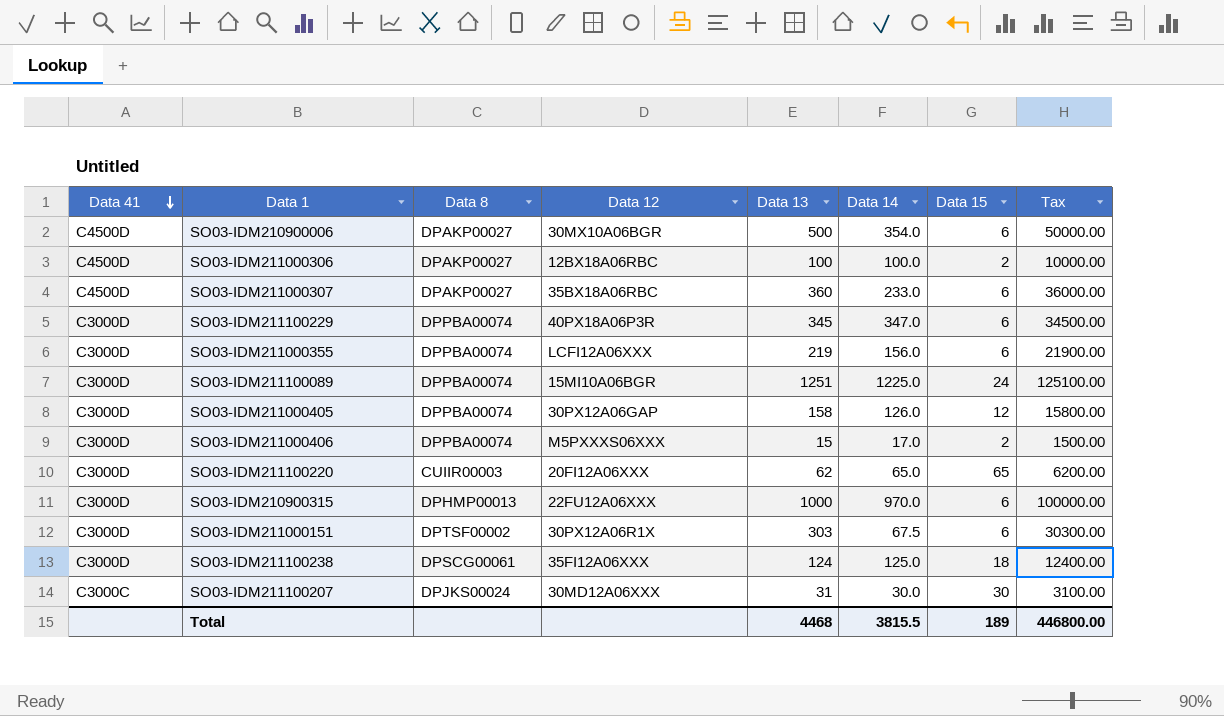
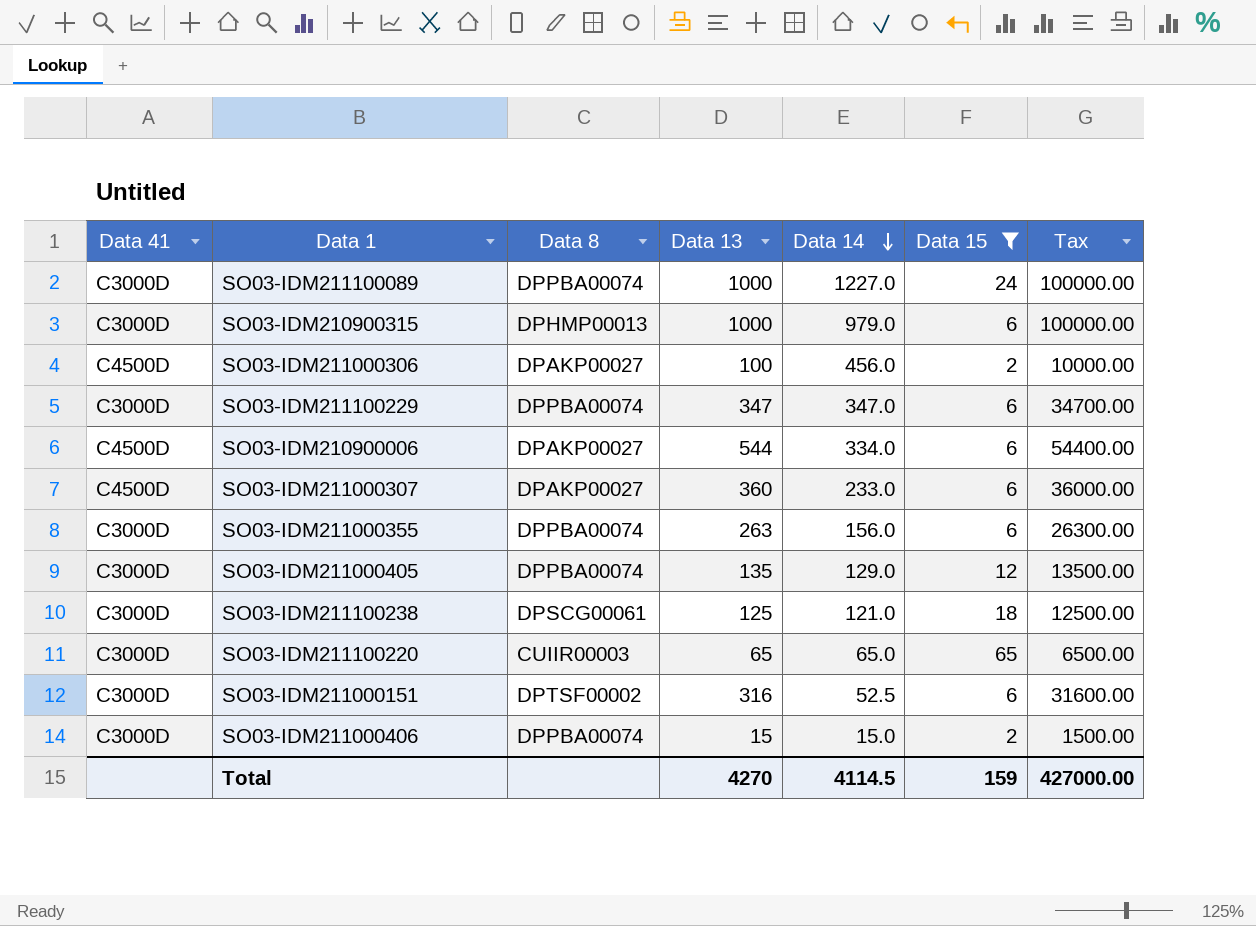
filter: none -> Data 15 != 30
row order: Data 41 descending -> Data 14 descending
column Data 12 | position: 4 -> none
SO03-IDM211100089 | Data 13: 1251 -> 1000
SO03-IDM211100089 | Data 14: 1225.0 -> 1227.0
SO03-IDM211100089 | Tax: 125100.00 -> 100000.00
SO03-IDM210900315 | Data 14: 970.0 -> 979.0
SO03-IDM211000306 | Data 14: 100.0 -> 456.0
SO03-IDM211100229 | Data 13: 345 -> 347
SO03-IDM211100229 | Tax: 34500.00 -> 34700.00
SO03-IDM210900006 | Data 13: 500 -> 544
SO03-IDM210900006 | Data 14: 354.0 -> 334.0
SO03-IDM210900006 | Tax: 50000.00 -> 54400.00
SO03-IDM211000355 | Data 13: 219 -> 263
SO03-IDM211000355 | Tax: 21900.00 -> 26300.00
SO03-IDM211000405 | Data 13: 158 -> 135
SO03-IDM211000405 | Data 14: 126.0 -> 129.0
SO03-IDM211000405 | Tax: 15800.00 -> 13500.00
SO03-IDM211100238 | Data 13: 124 -> 125
SO03-IDM211100238 | Data 14: 125.0 -> 121.0
SO03-IDM211100238 | Tax: 12400.00 -> 12500.00
SO03-IDM211100220 | Data 13: 62 -> 65
SO03-IDM211100220 | Tax: 6200.00 -> 6500.00
SO03-IDM211000151 | Data 13: 303 -> 316
SO03-IDM211000151 | Data 14: 67.5 -> 52.5
SO03-IDM211000151 | Tax: 30300.00 -> 31600.00
SO03-IDM211000406 | Data 14: 17.0 -> 15.0
Total | Data 13: 4468 -> 4270
Total | Data 14: 3815.5 -> 4114.5
Total | Data 15: 189 -> 159
Total | Tax: 446800.00 -> 427000.00

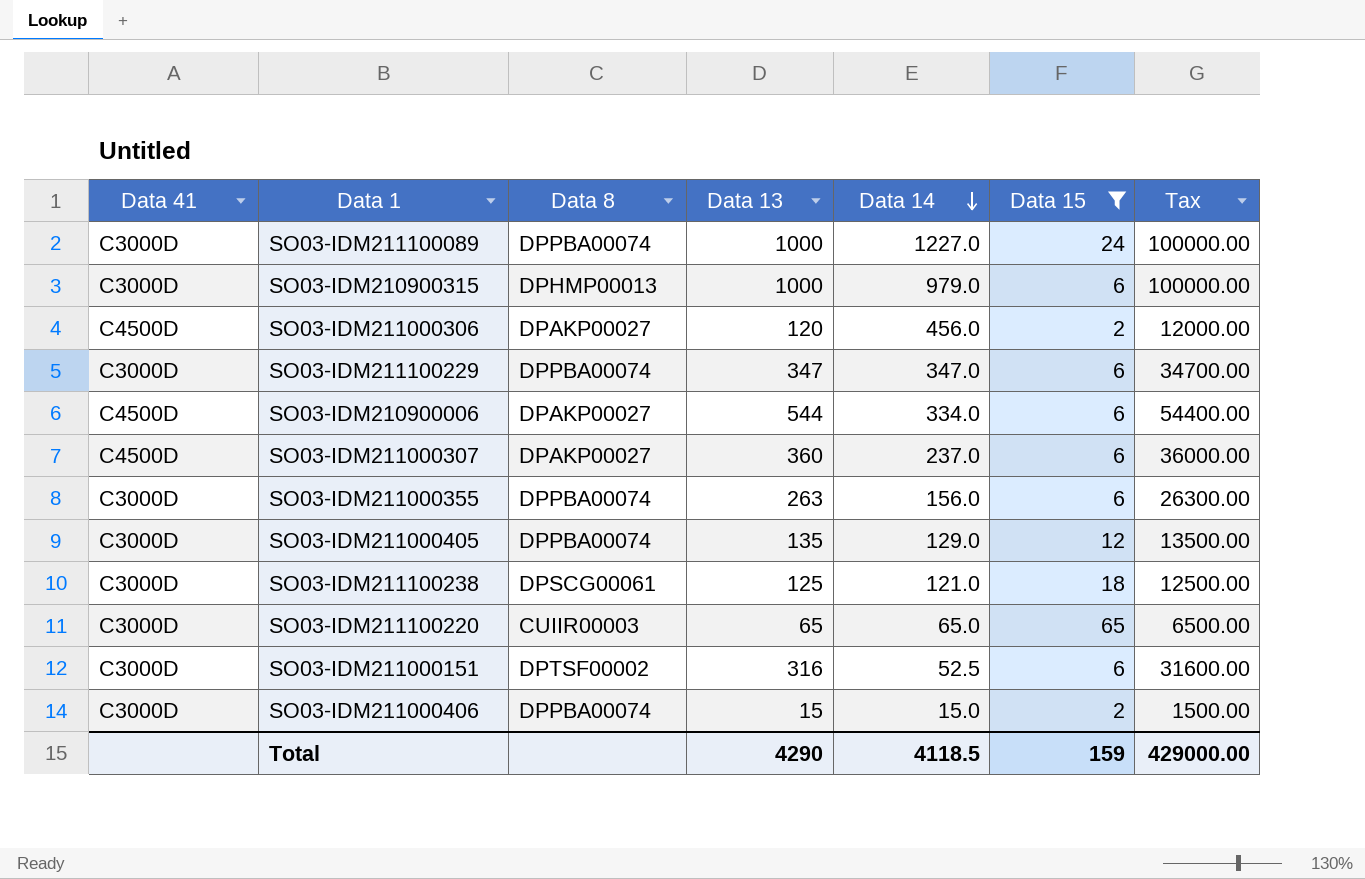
SO03-IDM211000306 | Data 13: 100 -> 120
SO03-IDM211000306 | Tax: 10000.00 -> 12000.00
SO03-IDM211000307 | Data 14: 233.0 -> 237.0
Total | Data 13: 4270 -> 4290
Total | Data 14: 4114.5 -> 4118.5
Total | Tax: 427000.00 -> 429000.00

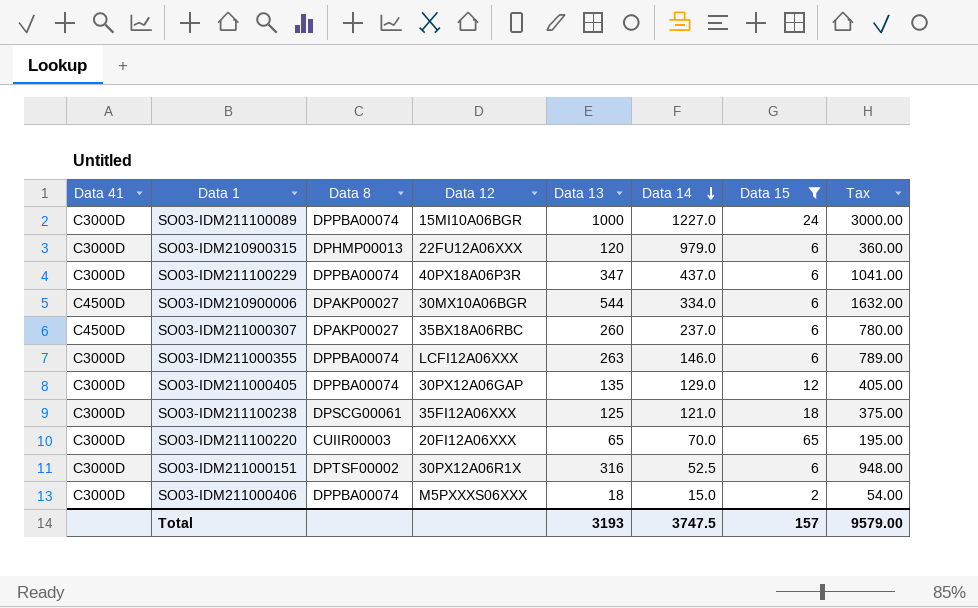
column Data 12 | position: none -> 4
column Tax | formula: [Data 13] * 100 -> [Data 13] * 3
row SO03-IDM211000306: C4500D | DPAKP00027 | 120 | 456.0 | 2 | 12000.00 -> none
SO03-IDM210900315 | Data 13: 1000 -> 120
SO03-IDM211100229 | Data 14: 347.0 -> 437.0
SO03-IDM211000307 | Data 13: 360 -> 260
SO03-IDM211000355 | Data 14: 156.0 -> 146.0
SO03-IDM211100220 | Data 14: 65.0 -> 70.0
SO03-IDM211000406 | Data 13: 15 -> 18
Total | Data 13: 4290 -> 3193
Total | Data 14: 4118.5 -> 3747.5
Total | Data 15: 159 -> 157
Total | Tax: 429000.00 -> 9579.00

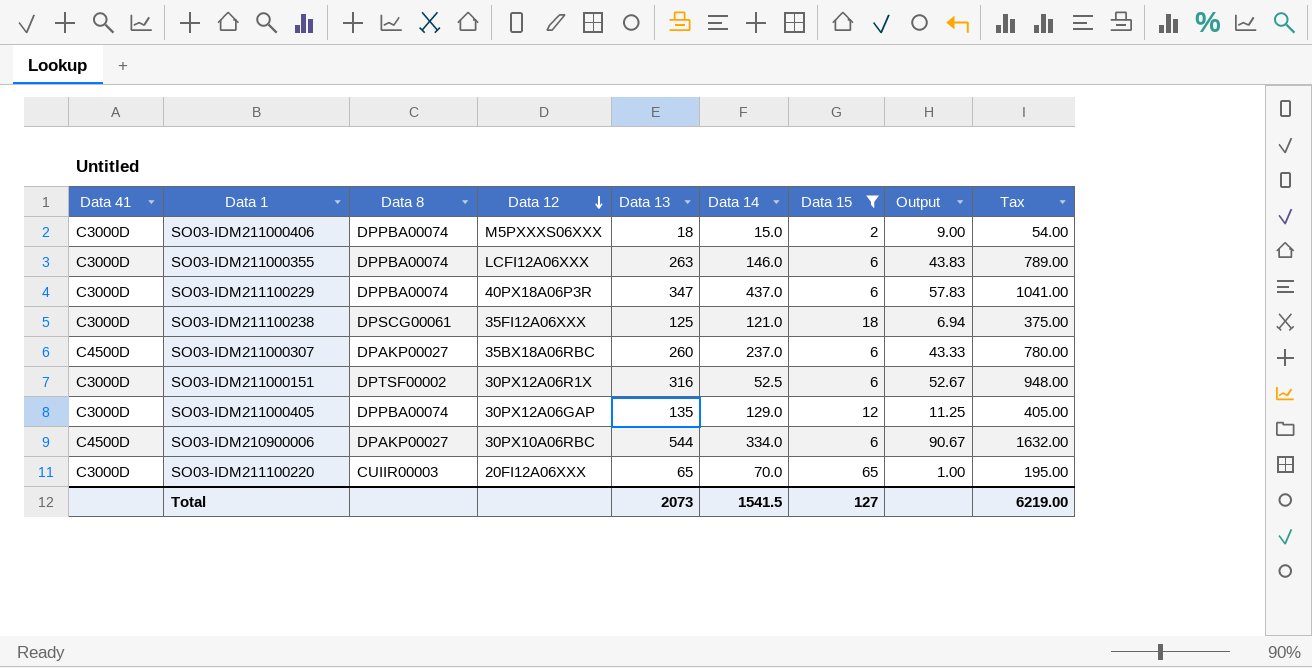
row order: Data 14 descending -> Data 12 descending
column Output | formula: none -> [Data 13] / [Data 15]
row SO03-IDM211100089: C3000D | DPPBA00074 | 15MI10A06BGR | 1000 | 1227.0 | 24 | 3000.00 -> none
row SO03-IDM210900315: C3000D | DPHMP00013 | 22FU12A06XXX | 120 | 979.0 | 6 | 360.00 -> none
SO03-IDM210900006 | Data 12: 30MX10A06BGR -> 30PX10A06RBC
Total | Data 13: 3193 -> 2073
Total | Data 14: 3747.5 -> 1541.5
Total | Data 15: 157 -> 127
Total | Tax: 9579.00 -> 6219.00

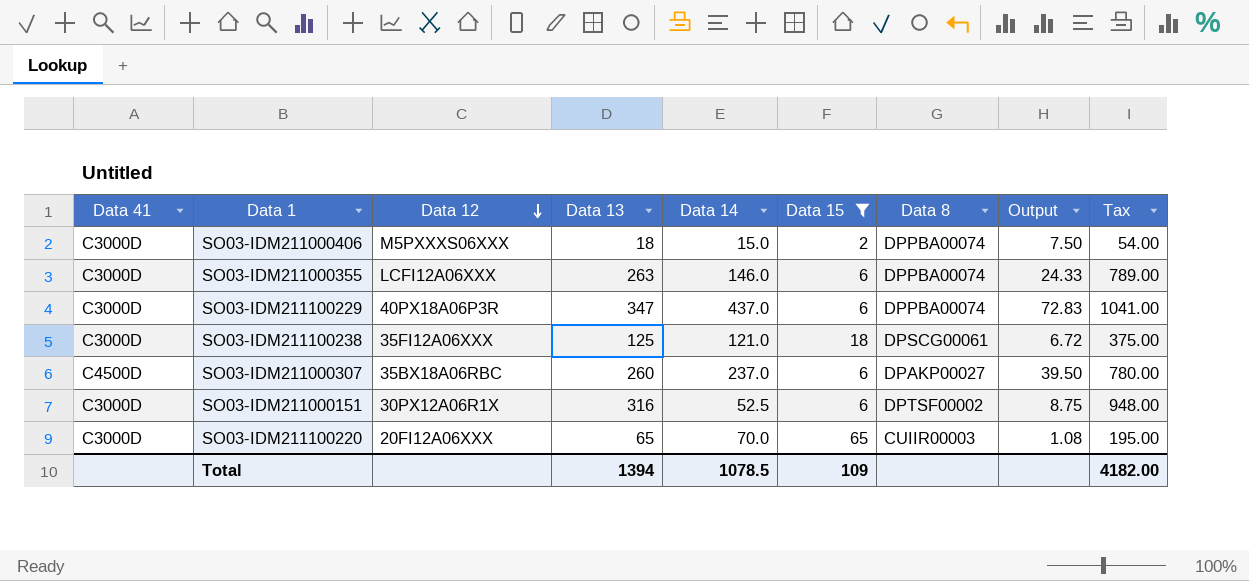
column Data 8 | position: 3 -> 7
column Output | formula: [Data 13] / [Data 15] -> [Data 14] / [Data 15]
row SO03-IDM211000405: C3000D | DPPBA00074 | 30PX12A06GAP | 135 | 129.0 | 12 | 11.25 | 405.00 -> none
row SO03-IDM210900006: C4500D | DPAKP00027 | 30PX10A06RBC | 544 | 334.0 | 6 | 90.67 | 1632.00 -> none
Total | Data 13: 2073 -> 1394
Total | Data 14: 1541.5 -> 1078.5
Total | Data 15: 127 -> 109
Total | Tax: 6219.00 -> 4182.00

